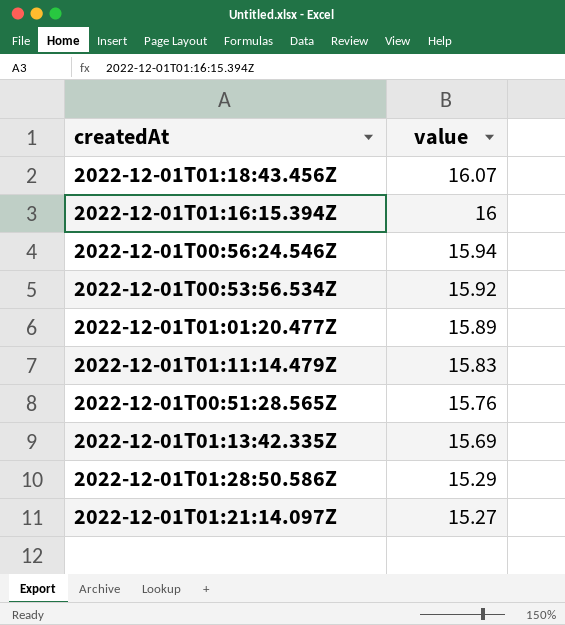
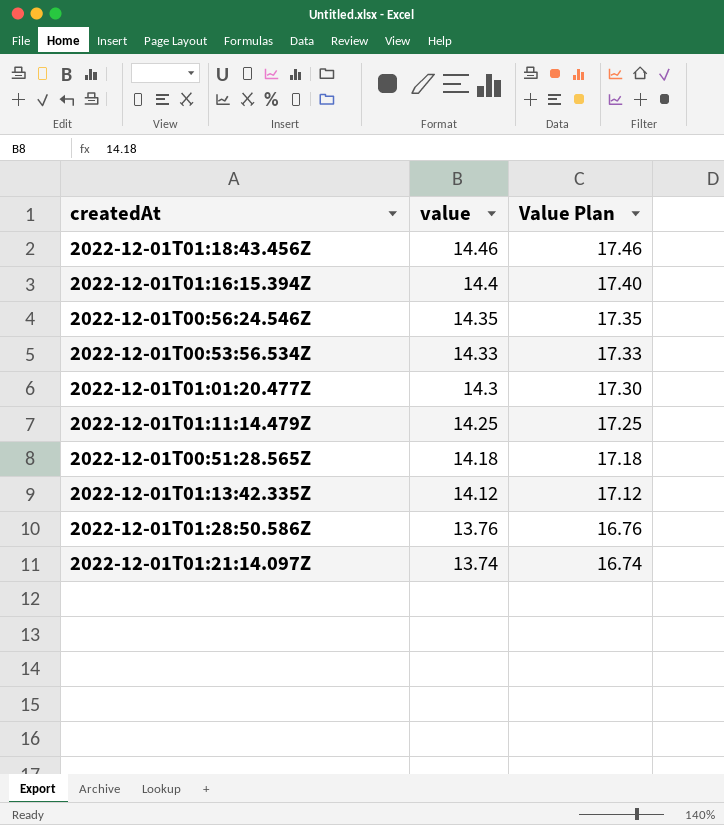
column Value Plan | formula: none -> [value] + 3
2022-12-01T01:18:43.456Z | value: 16.07 -> 14.46
2022-12-01T01:16:15.394Z | value: 16 -> 14.4
2022-12-01T00:56:24.546Z | value: 15.94 -> 14.35
2022-12-01T00:53:56.534Z | value: 15.92 -> 14.33
2022-12-01T01:01:20.477Z | value: 15.89 -> 14.3
2022-12-01T01:11:14.479Z | value: 15.83 -> 14.25
2022-12-01T00:51:28.565Z | value: 15.76 -> 14.18
2022-12-01T01:13:42.335Z | value: 15.69 -> 14.12
2022-12-01T01:28:50.586Z | value: 15.29 -> 13.76
2022-12-01T01:21:14.097Z | value: 15.27 -> 13.74

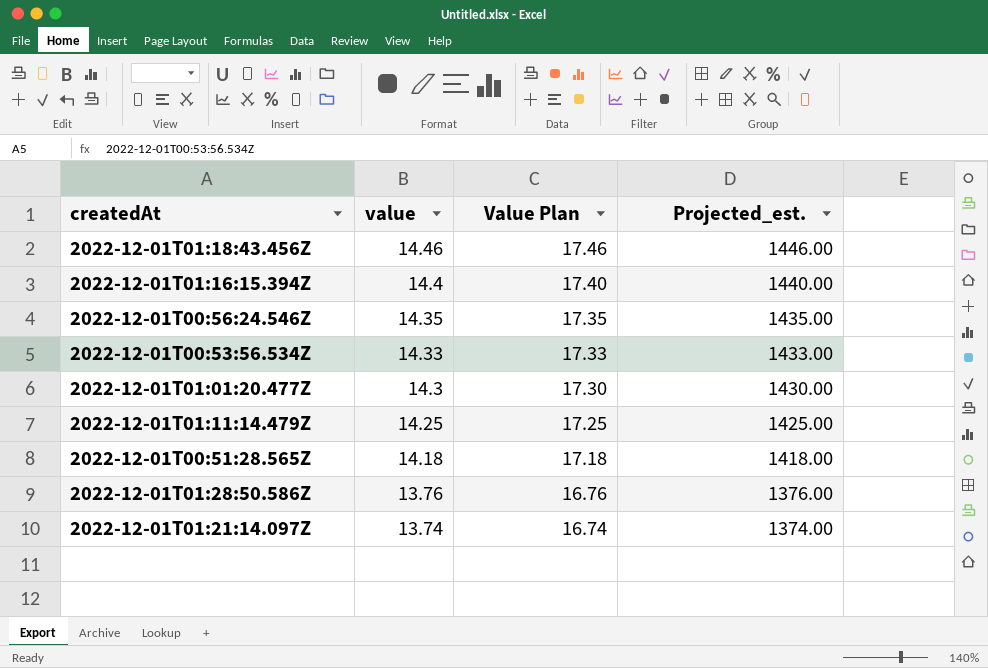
column Projected_est. | formula: none -> [value] * 100
row 2022-12-01T01:13:42.335Z: 14.12 | 17.12 -> none

